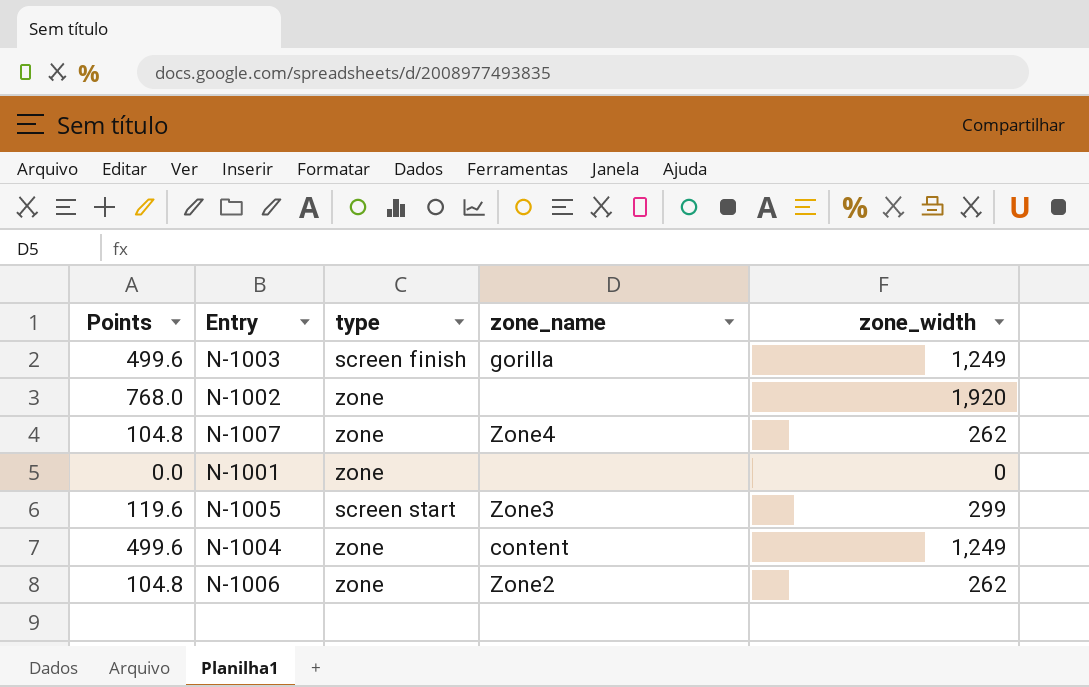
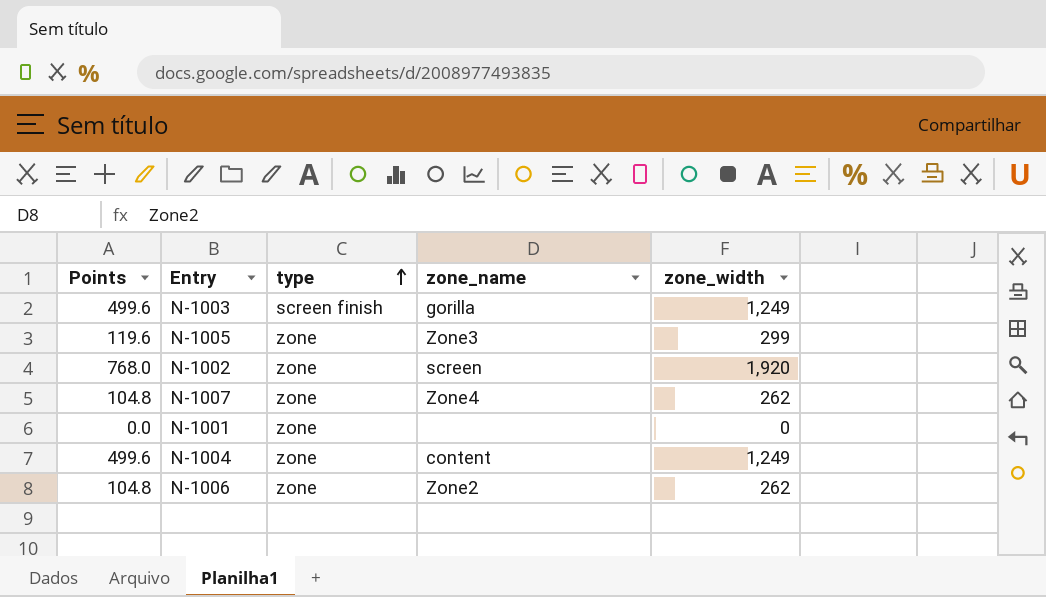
row order: none -> type ascending
N-1005 | type: screen start -> zone
N-1002 | zone_name: none -> screen

